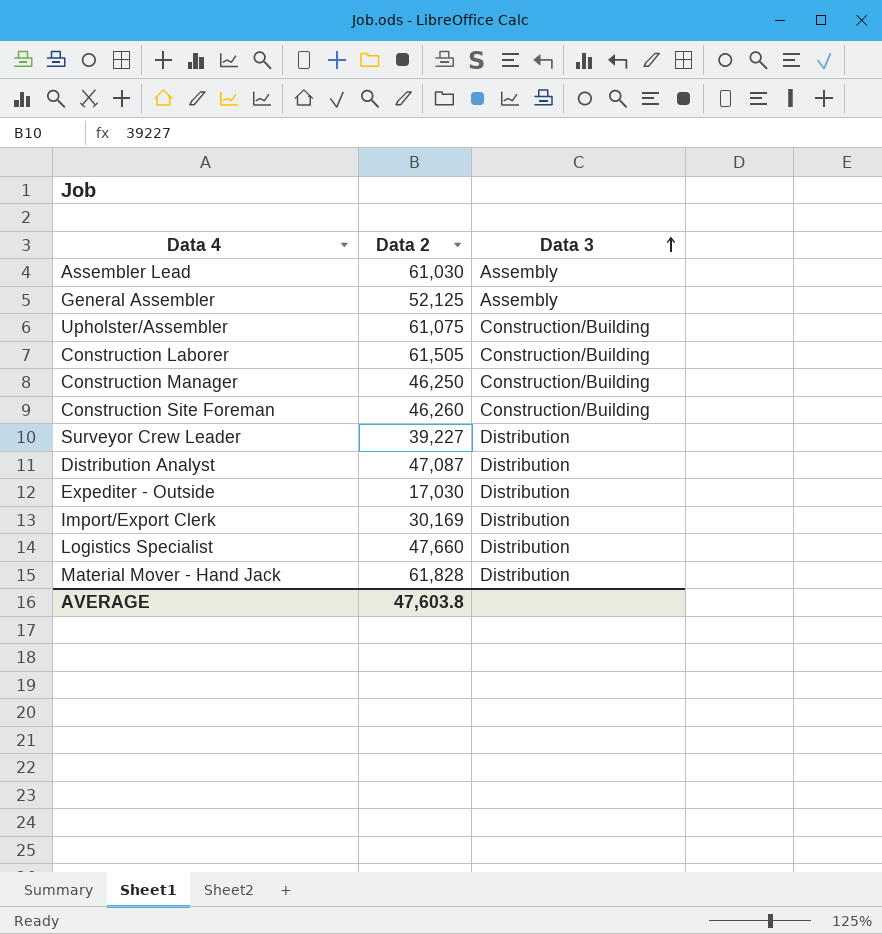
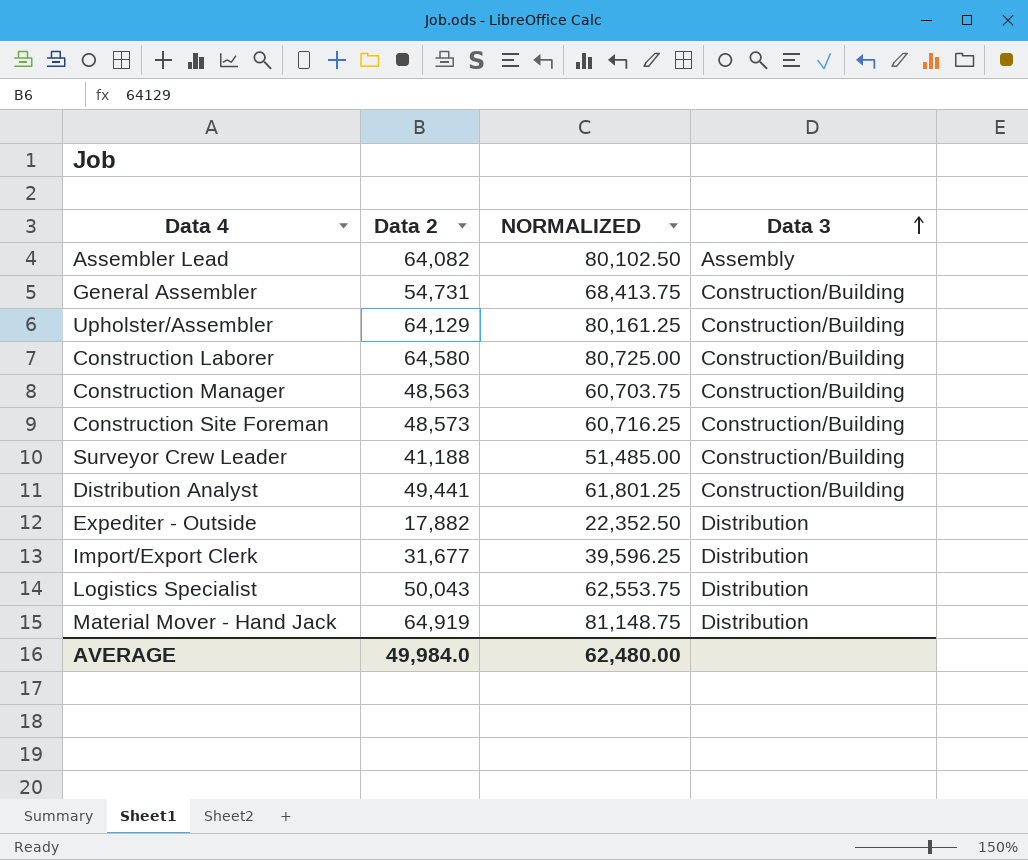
column NORMALIZED | formula: none -> [Data 2] * 1.25
Assembler Lead | Data 2: 61,030 -> 64,082
General Assembler | Data 2: 52,125 -> 54,731
General Assembler | Data 3: Assembly -> Construction/Building
Upholster/Assembler | Data 2: 61,075 -> 64,129
Construction Laborer | Data 2: 61,505 -> 64,580
Construction Manager | Data 2: 46,250 -> 48,563
Construction Site Foreman | Data 2: 46,260 -> 48,573
Surveyor Crew Leader | Data 2: 39,227 -> 41,188
Surveyor Crew Leader | Data 3: Distribution -> Construction/Building
Distribution Analyst | Data 2: 47,087 -> 49,441
Distribution Analyst | Data 3: Distribution -> Construction/Building
Expediter - Outside | Data 2: 17,030 -> 17,882
Import/Export Clerk | Data 2: 30,169 -> 31,677
Logistics Specialist | Data 2: 47,660 -> 50,043
Material Mover - Hand Jack | Data 2: 61,828 -> 64,919
AVERAGE | Data 2: 47,603.8 -> 49,984.0

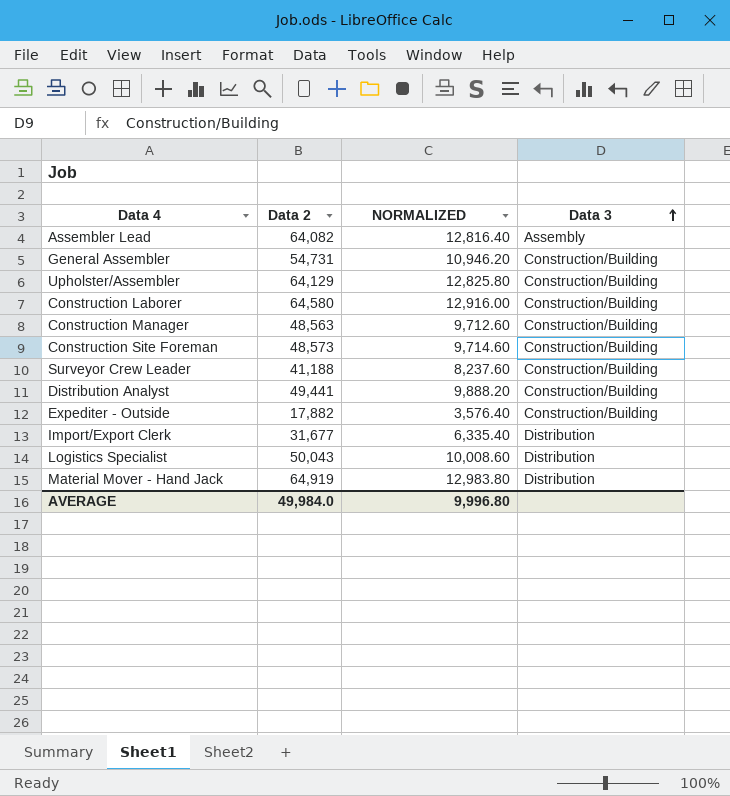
column NORMALIZED | formula: [Data 2] * 1.25 -> [Data 2] * 0.2
Expediter - Outside | Data 3: Distribution -> Construction/Building
AVERAGE | NORMALIZED: 62,480.00 -> 9,996.80

